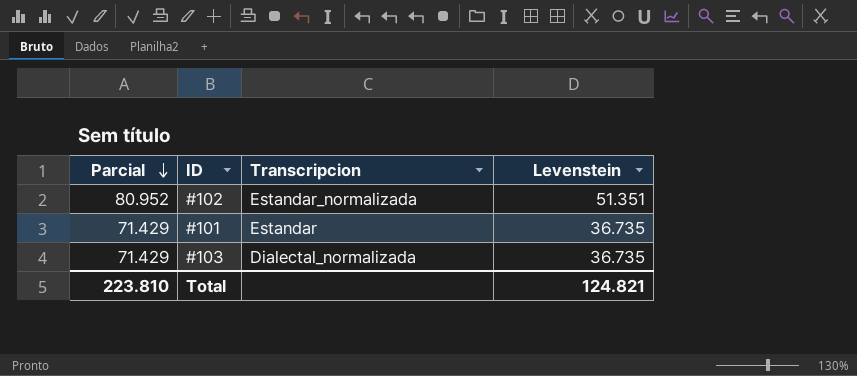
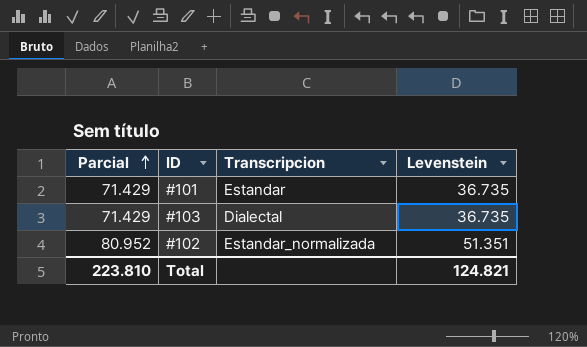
row order: Parcial descending -> Parcial ascending
#103 | Transcripcion: Dialectal_normalizada -> Dialectal

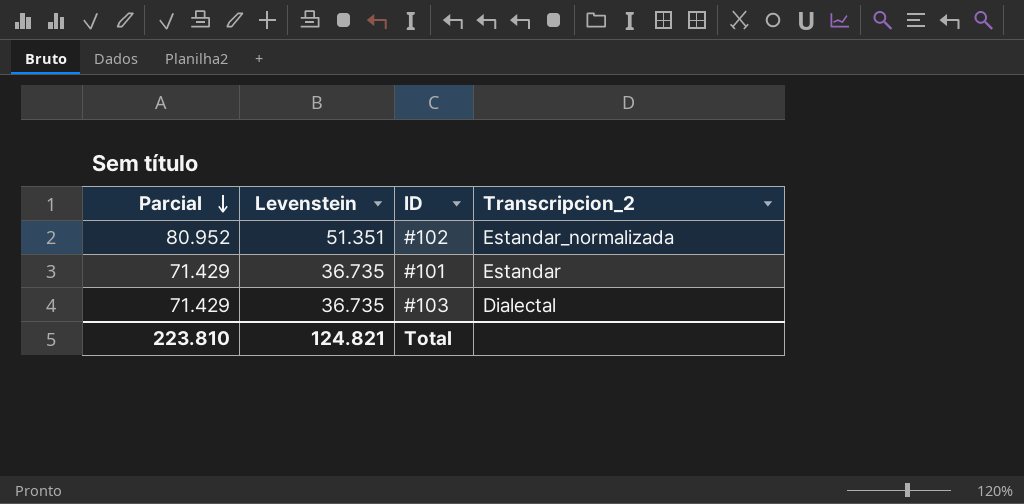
row order: Parcial ascending -> Parcial descending
column Levenstein | position: 4 -> 2
column name: Transcripcion -> Transcripcion_2

